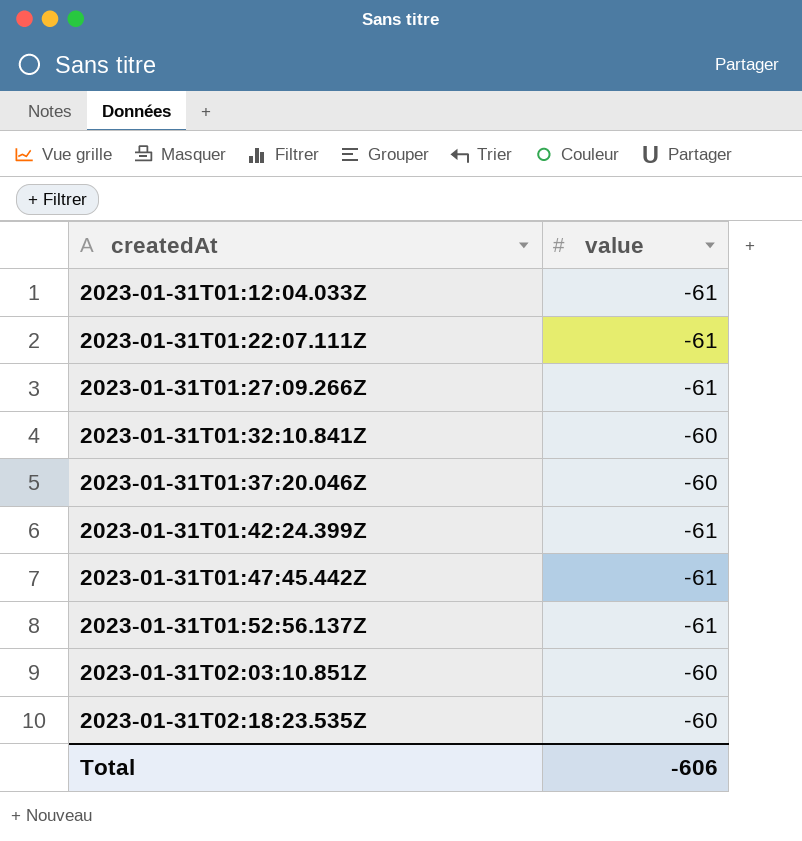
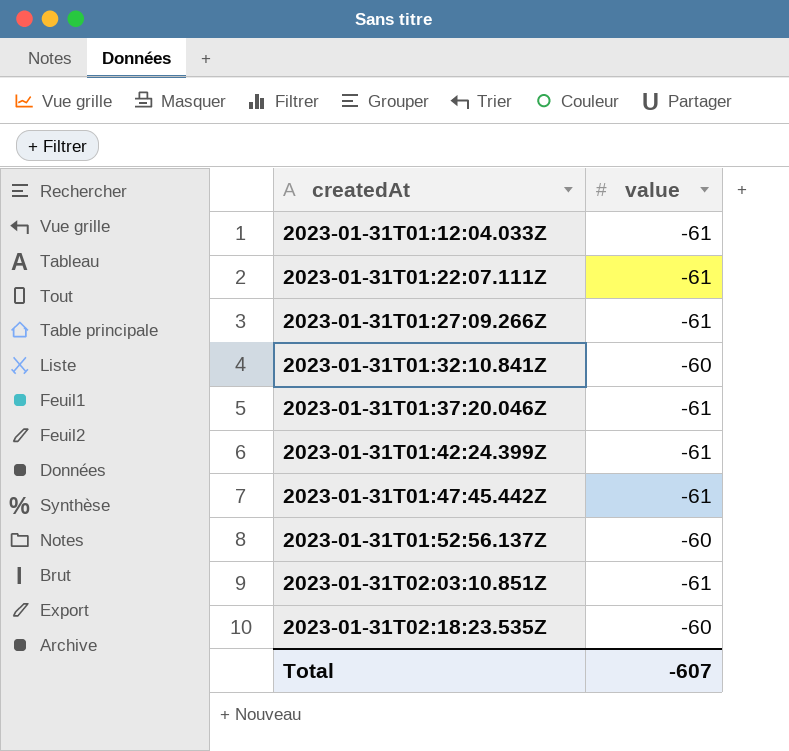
2023-01-31T01:37:20.046Z | value: -60 -> -61
2023-01-31T01:52:56.137Z | value: -61 -> -60
2023-01-31T02:03:10.851Z | value: -60 -> -61
Total | value: -606 -> -607

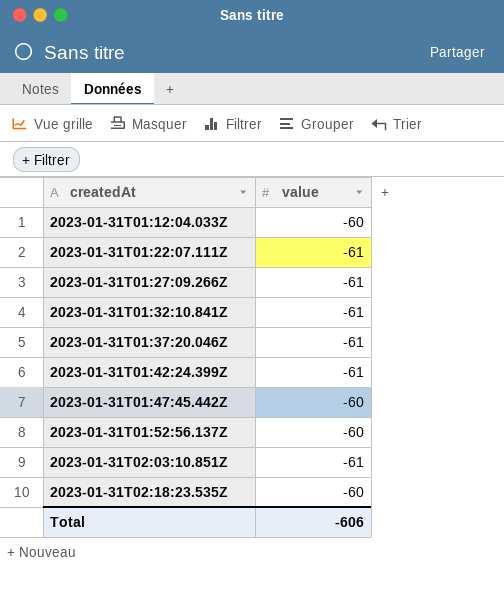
2023-01-31T01:12:04.033Z | value: -61 -> -60
2023-01-31T01:32:10.841Z | value: -60 -> -61
2023-01-31T01:47:45.442Z | value: -61 -> -60
Total | value: -607 -> -606

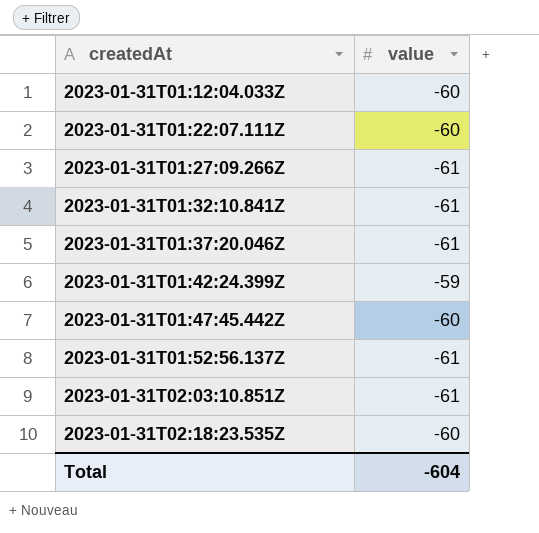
2023-01-31T01:22:07.111Z | value: -61 -> -60
2023-01-31T01:42:24.399Z | value: -61 -> -59
2023-01-31T01:52:56.137Z | value: -60 -> -61
Total | value: -606 -> -604

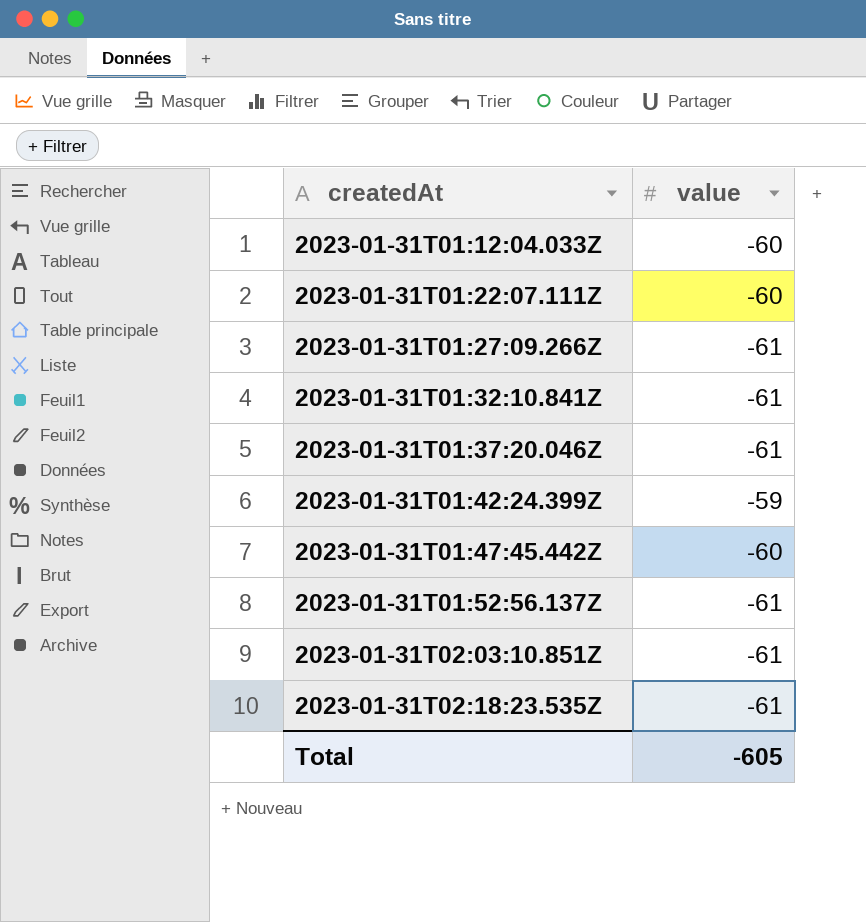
2023-01-31T02:18:23.535Z | value: -60 -> -61
Total | value: -604 -> -605

